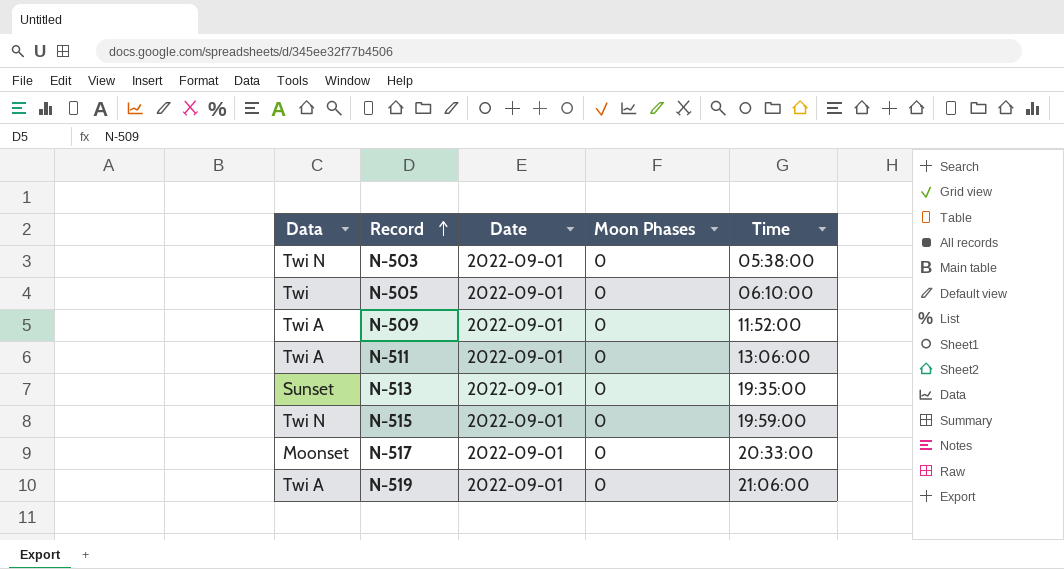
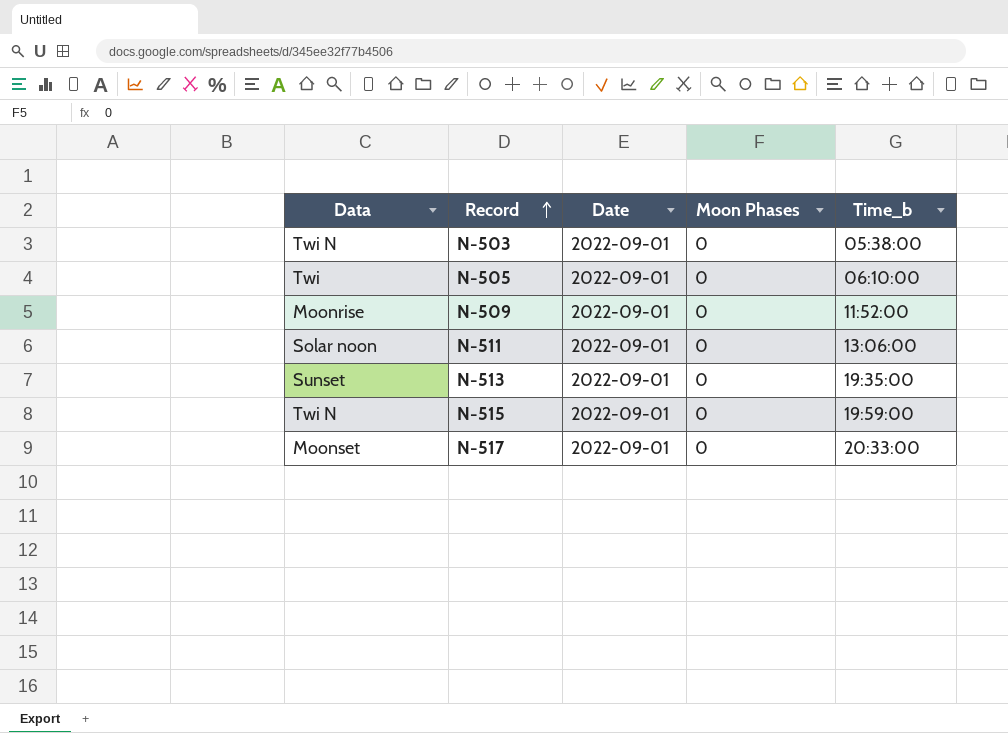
column name: Time -> Time_b
row N-519: Twi A | 2022-09-01 | 0 | 21:06:00 -> none
N-509 | Data: Twi A -> Moonrise
N-511 | Data: Twi A -> Solar noon

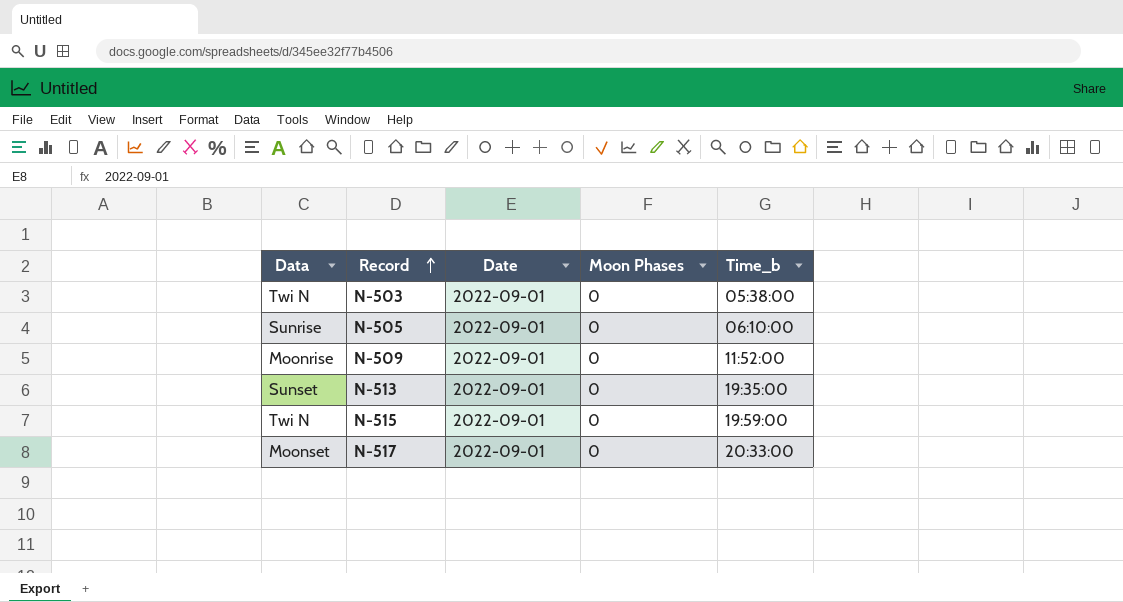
row N-511: Solar noon | 2022-09-01 | 0 | 13:06:00 -> none
N-505 | Data: Twi -> Sunrise

